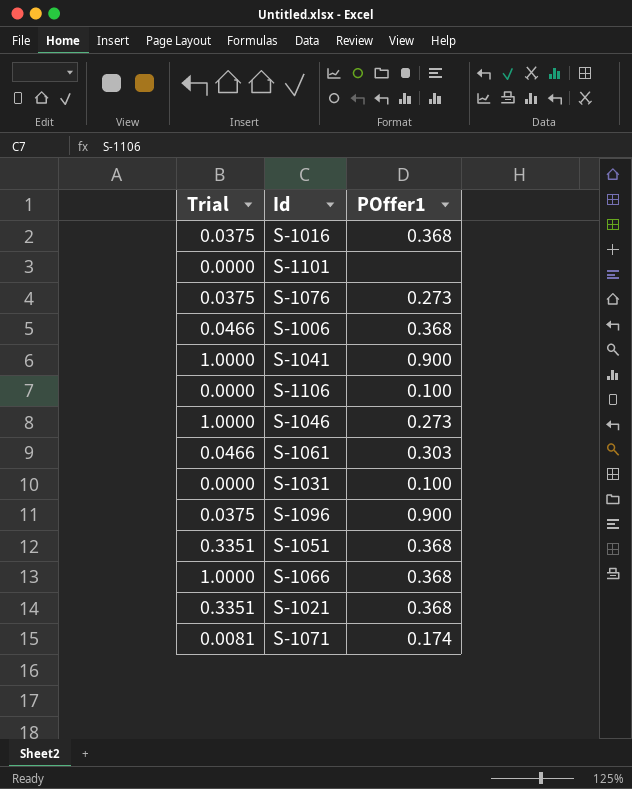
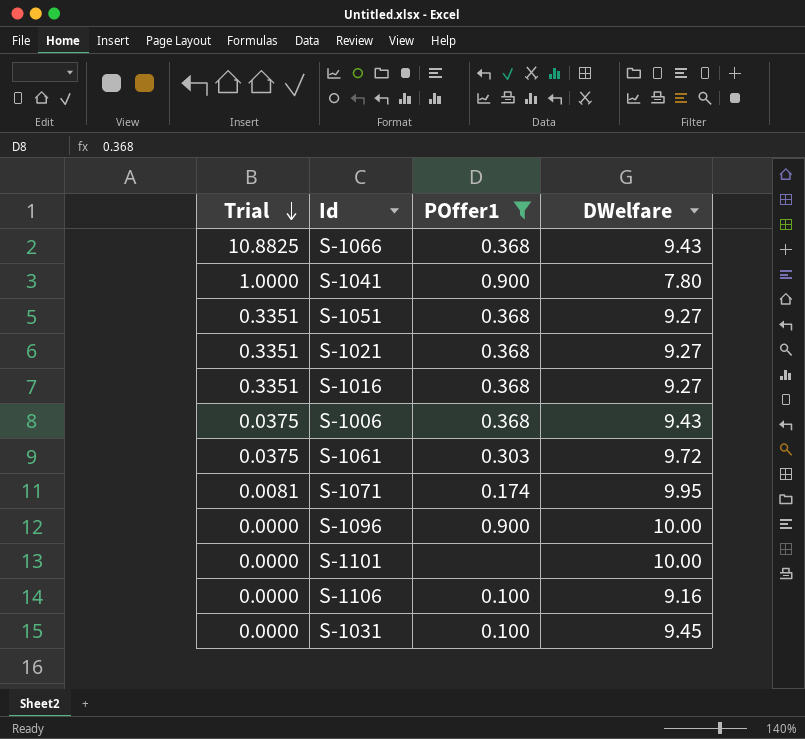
filter: none -> POffer1 != 0.273
row order: none -> Trial descending
column DWelfare | position: none -> 4
S-1066 | Trial: 1.0000 -> 10.8825
S-1016 | Trial: 0.0375 -> 0.3351
S-1006 | Trial: 0.0466 -> 0.0375
S-1061 | Trial: 0.0466 -> 0.0375
S-1096 | Trial: 0.0375 -> 0.0000

